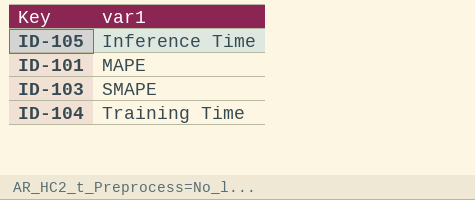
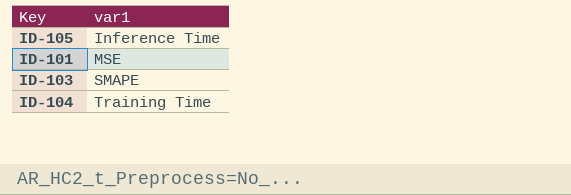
ID-101 | var1: MAPE -> MSE

